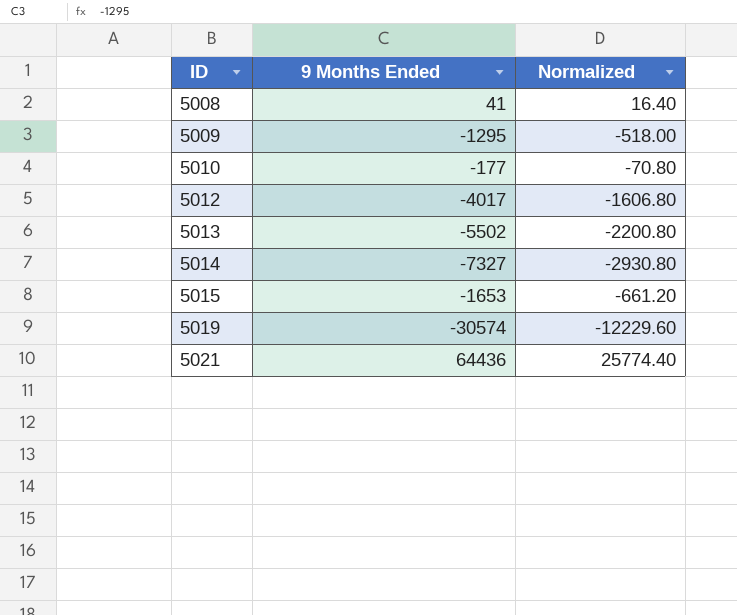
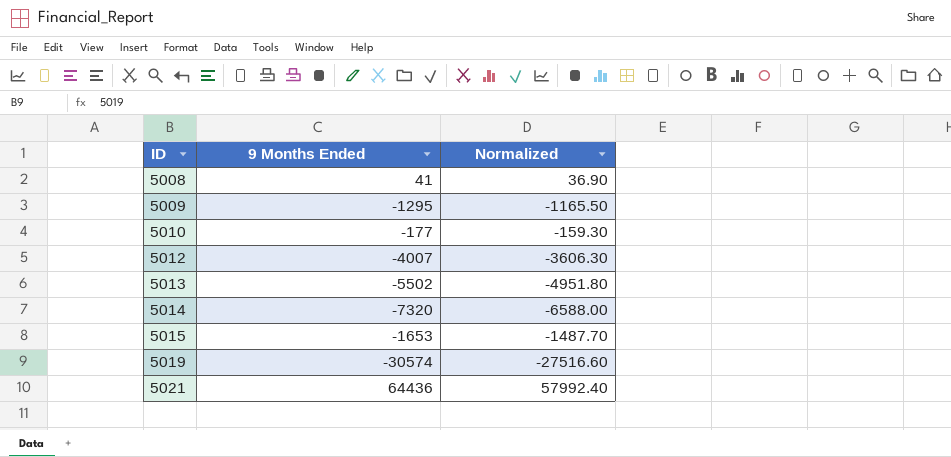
column Normalized | formula: [9 Months Ended] * 0.4 -> [9 Months Ended] * 0.9
5012 | 9 Months Ended: -4017 -> -4007
5014 | 9 Months Ended: -7327 -> -7320

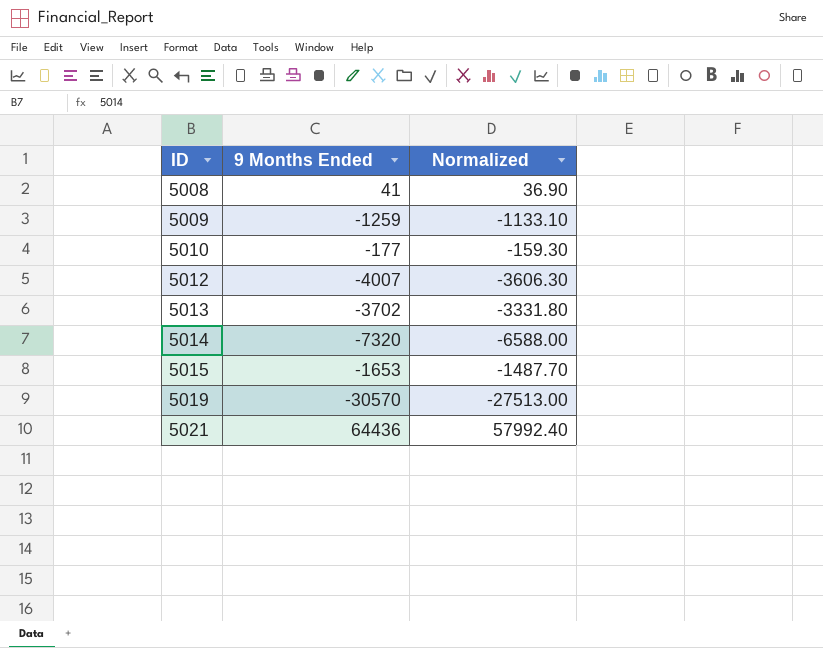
5009 | 9 Months Ended: -1295 -> -1259
5009 | Normalized: -1165.50 -> -1133.10
5013 | 9 Months Ended: -5502 -> -3702
5013 | Normalized: -4951.80 -> -3331.80
5019 | 9 Months Ended: -30574 -> -30570
5019 | Normalized: -27516.60 -> -27513.00

